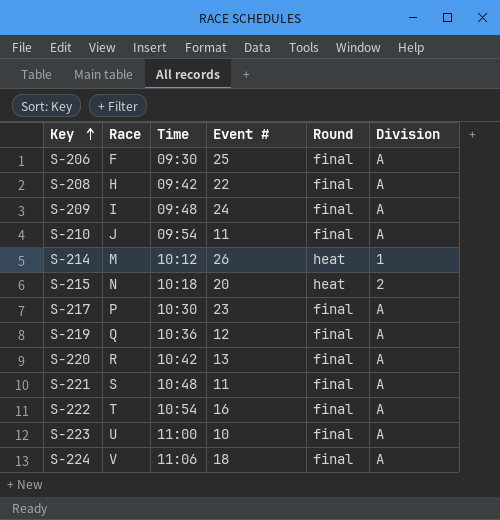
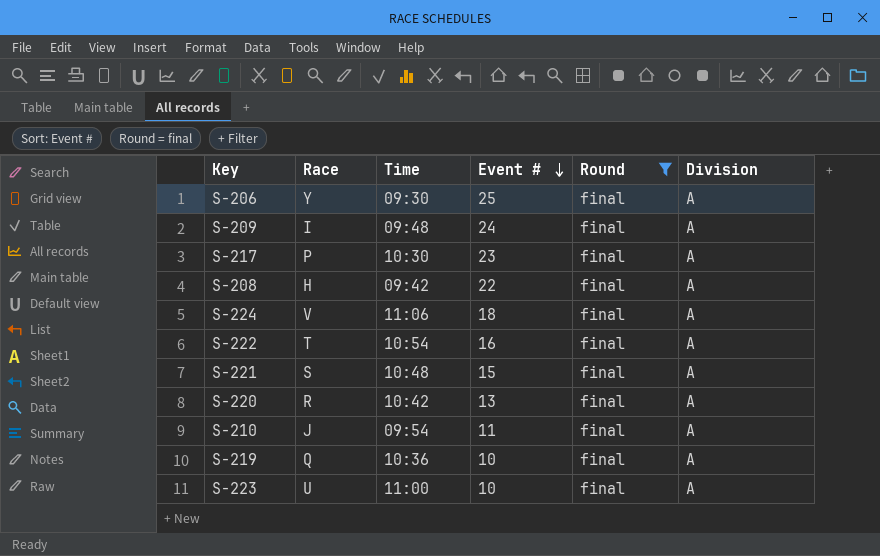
filter: none -> Round = final
row order: Key ascending -> Event # descending
S-206 | Race: F -> Y
S-221 | Event #: 11 -> 15
S-219 | Event #: 12 -> 10

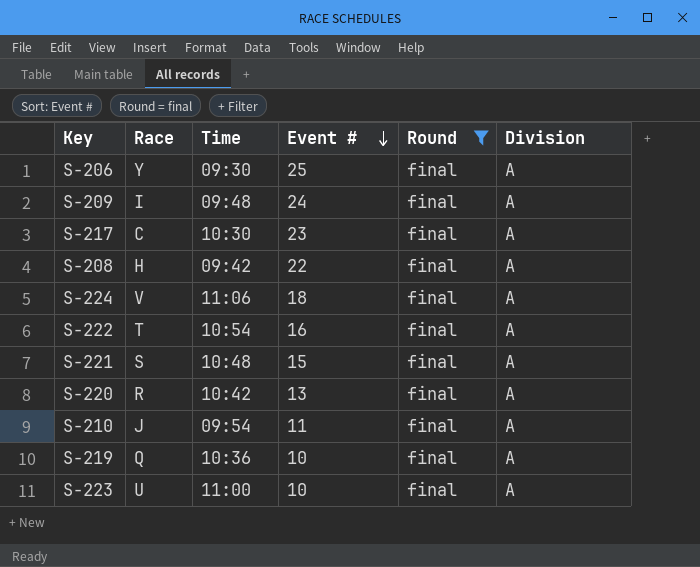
S-217 | Race: P -> C

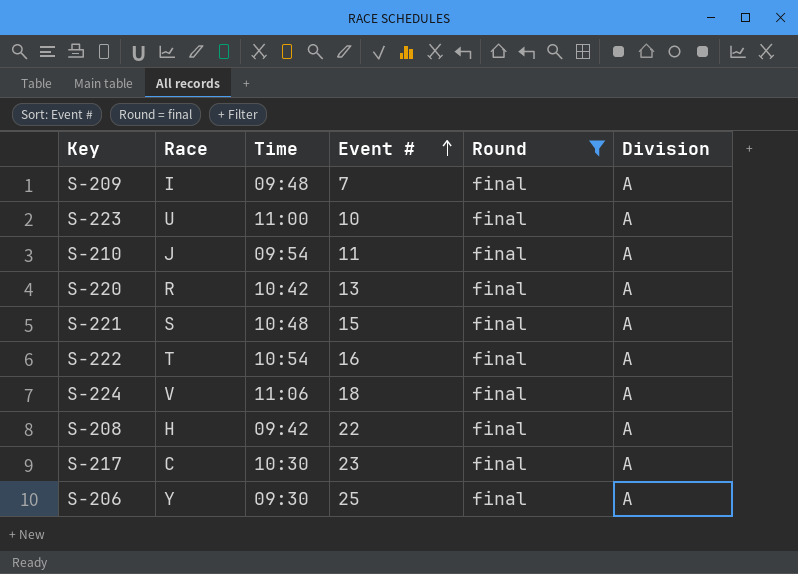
row order: Event # descending -> Event # ascending
row S-219: Q | 10:36 | 10 | final | A -> none
S-209 | Event #: 24 -> 7

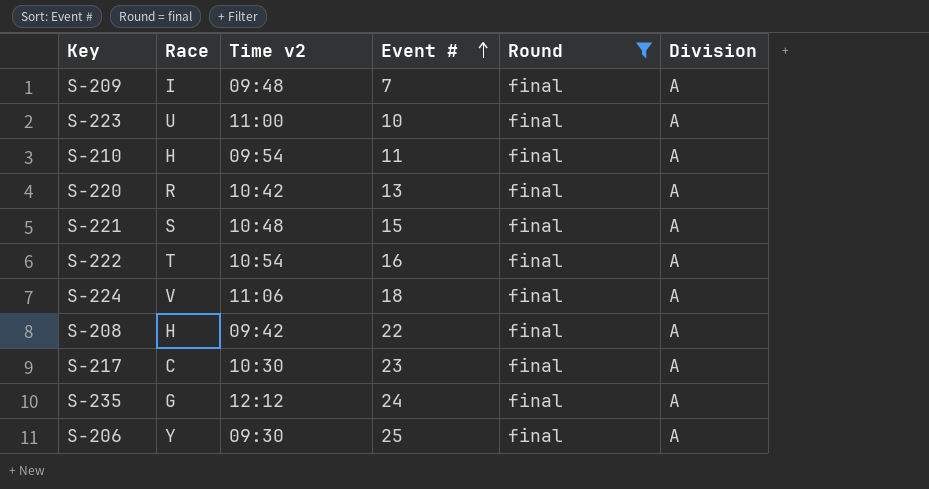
column name: Time -> Time v2
S-210 | Race: J -> H
row S-235: none -> G | 12:12 | 24 | final | A

